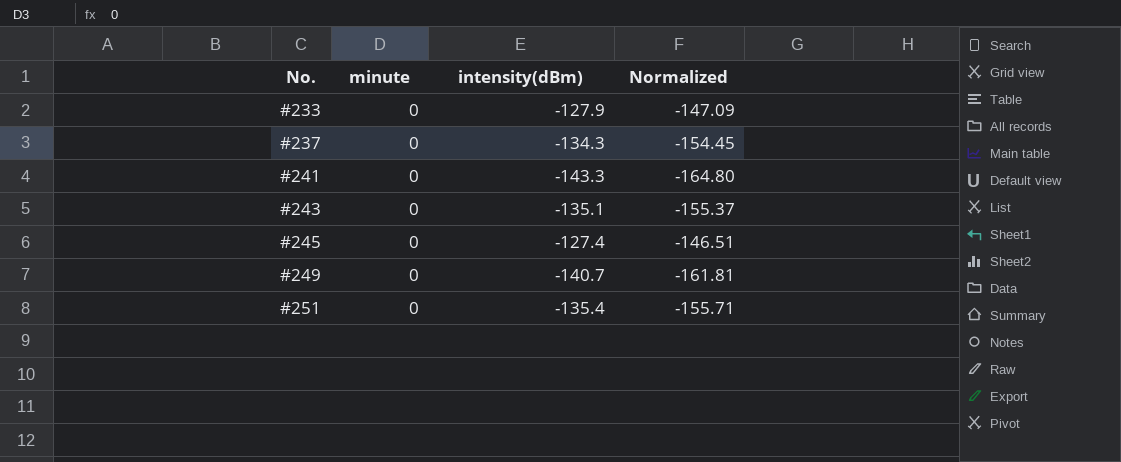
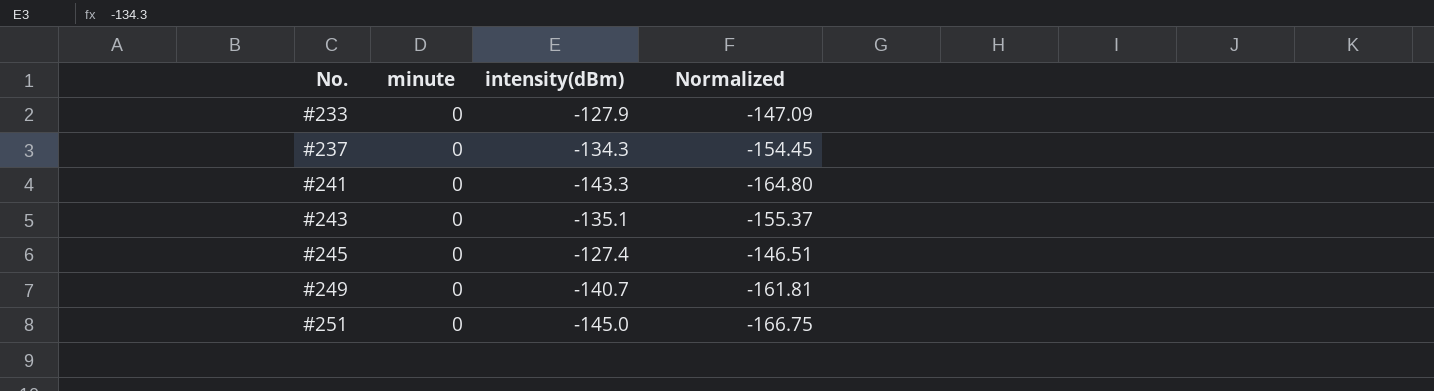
#251 | intensity(dBm): -135.4 -> -145.0
#251 | Normalized: -155.71 -> -166.75

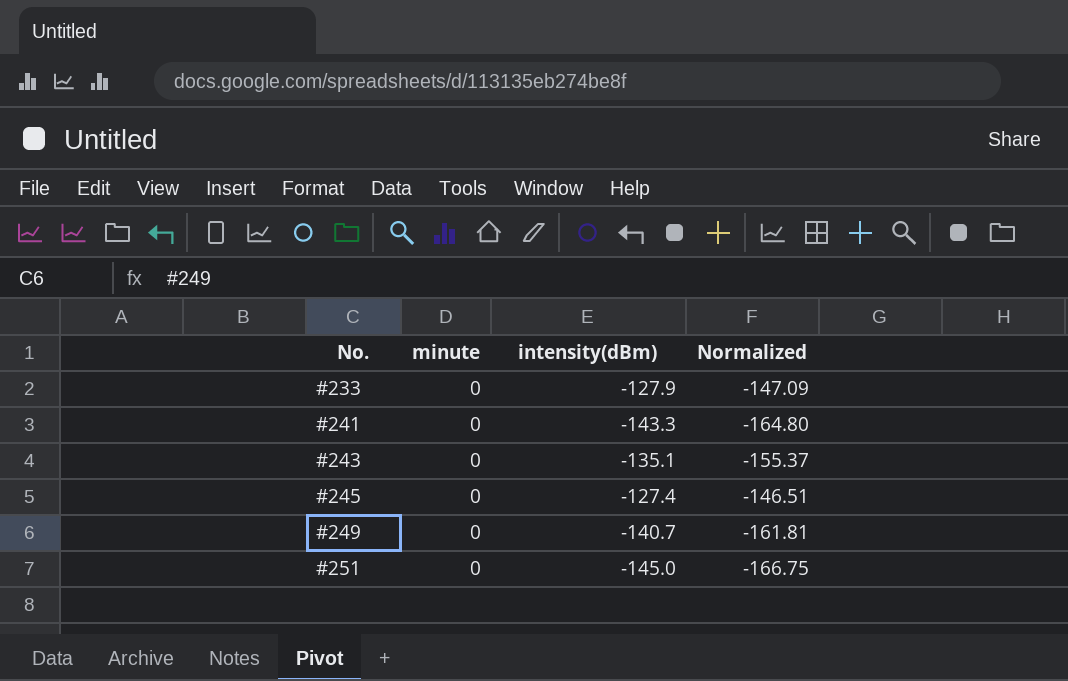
row #237: 0 | -134.3 | -154.45 -> none

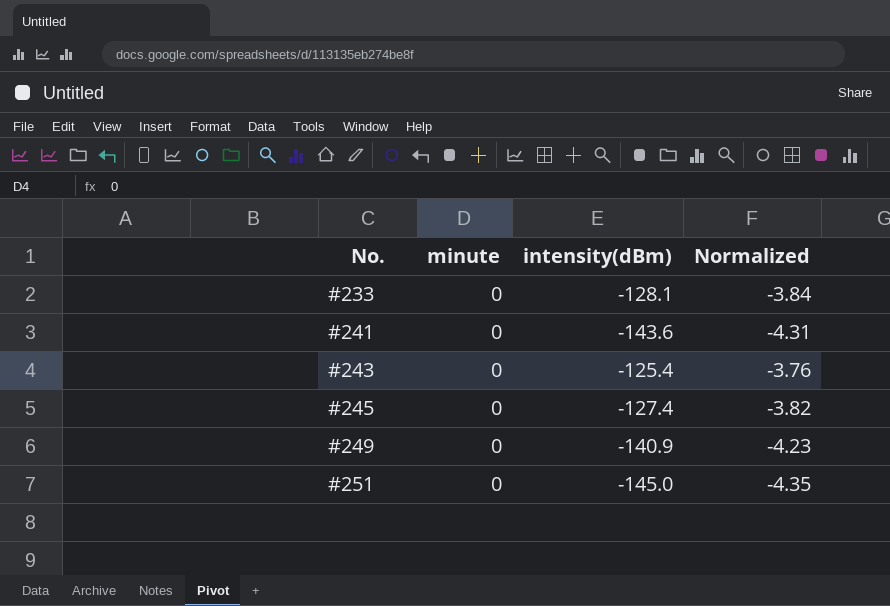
column Normalized | formula: [intensity(dBm)] * 1.15 -> [intensity(dBm)] * 0.03
#233 | intensity(dBm): -127.9 -> -128.1
#241 | intensity(dBm): -143.3 -> -143.6
#243 | intensity(dBm): -135.1 -> -125.4
#249 | intensity(dBm): -140.7 -> -140.9

